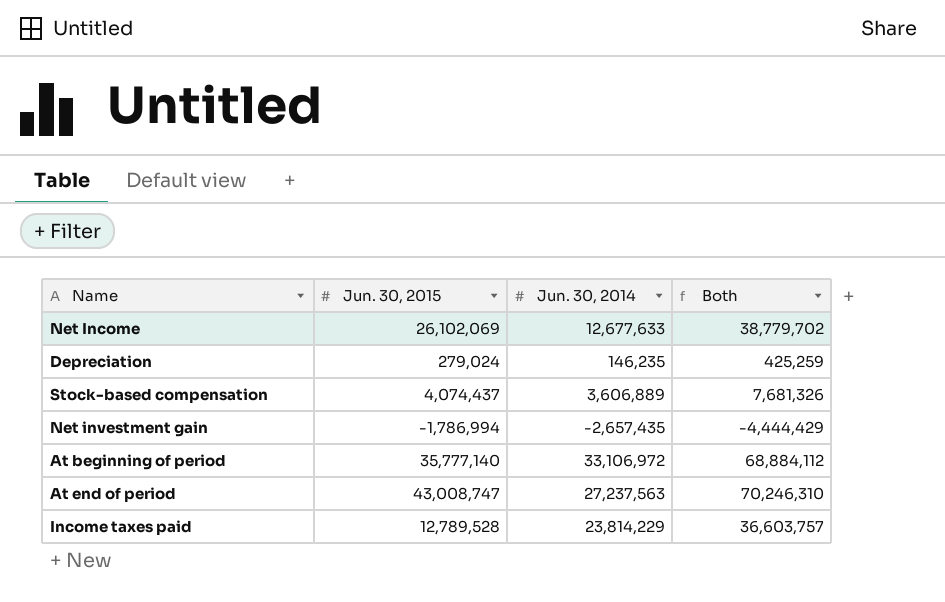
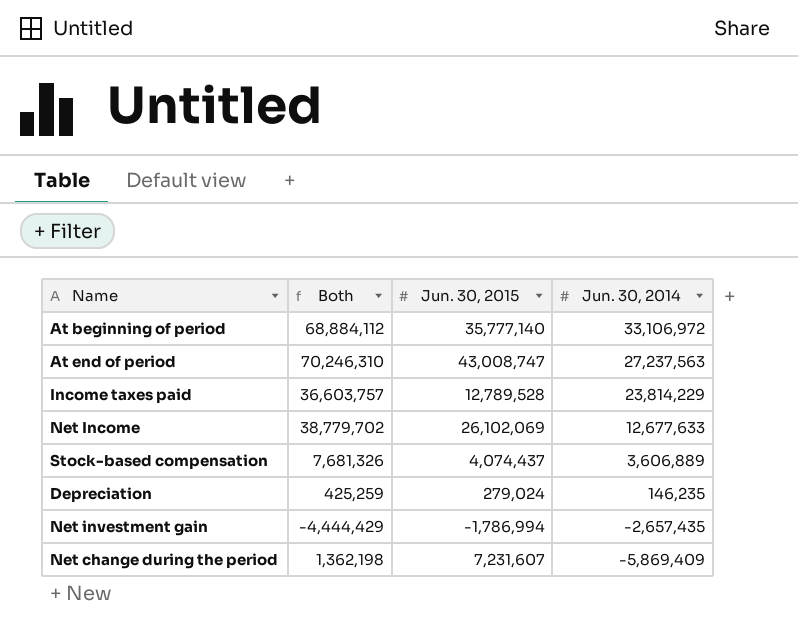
row order: none -> Jun. 30, 2014 descending
column Both | position: 4 -> 2
row Net change during the period: none -> 1,362,198 | 7,231,607 | -5,869,409

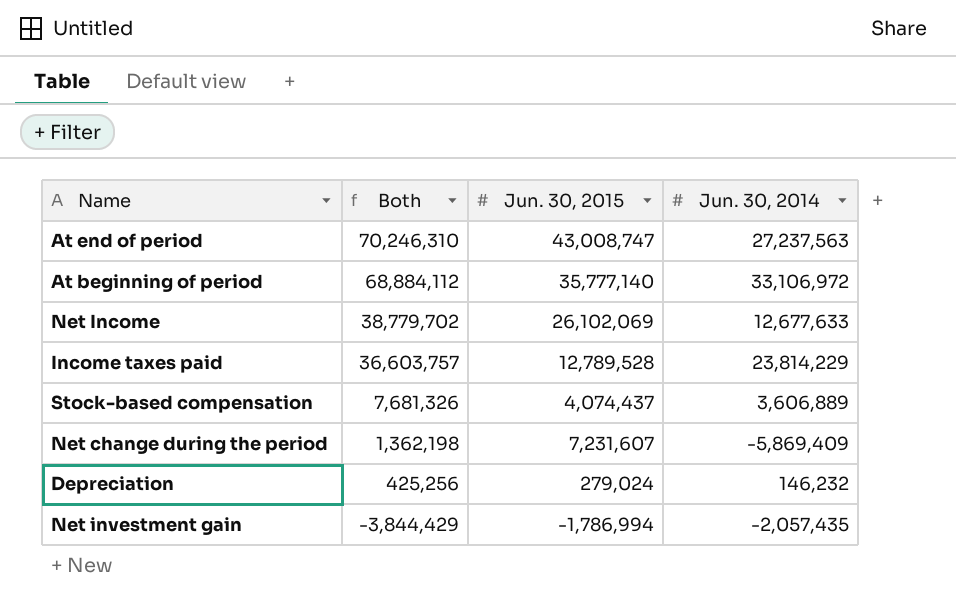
row order: Jun. 30, 2014 descending -> Both descending
Depreciation | Both: 425,259 -> 425,256
Depreciation | Jun. 30, 2014: 146,235 -> 146,232
Net investment gain | Both: -4,444,429 -> -3,844,429
Net investment gain | Jun. 30, 2014: -2,657,435 -> -2,057,435

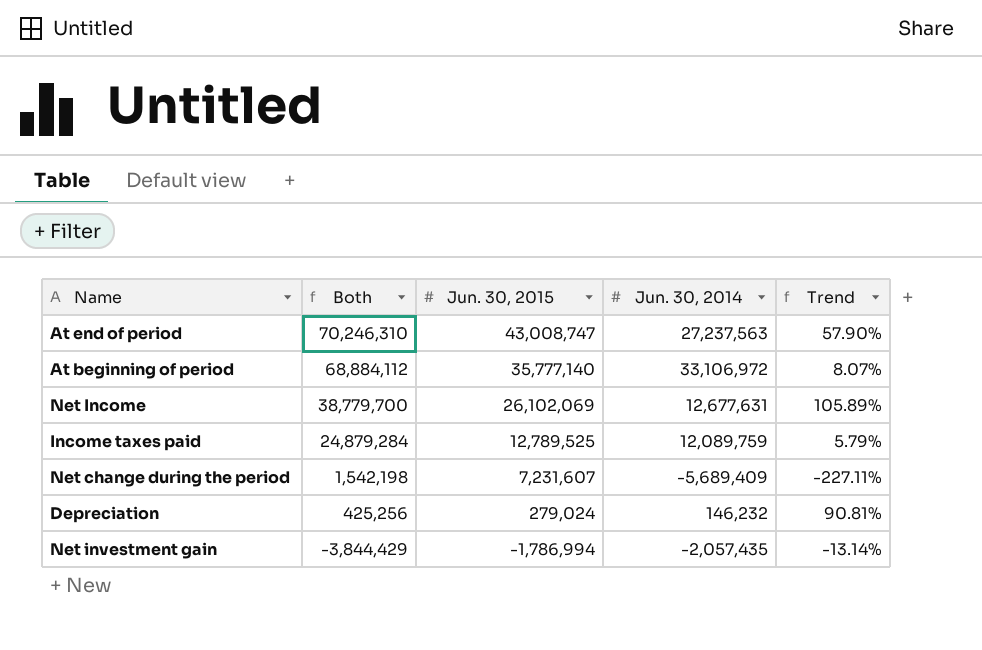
column Trend | formula: none -> ([Jun. 30, 2015] - [Jun. 30, 2014]) / [Jun. 30, 2014]
row Stock-based compensation: 7,681,326 | 4,074,437 | 3,606,889 -> none
Net Income | Both: 38,779,702 -> 38,779,700
Net Income | Jun. 30, 2014: 12,677,633 -> 12,677,631
Income taxes paid | Both: 36,603,757 -> 24,879,284
Income taxes paid | Jun. 30, 2015: 12,789,528 -> 12,789,525
Income taxes paid | Jun. 30, 2014: 23,814,229 -> 12,089,759
Net change during the period | Both: 1,362,198 -> 1,542,198
Net change during the period | Jun. 30, 2014: -5,869,409 -> -5,689,409

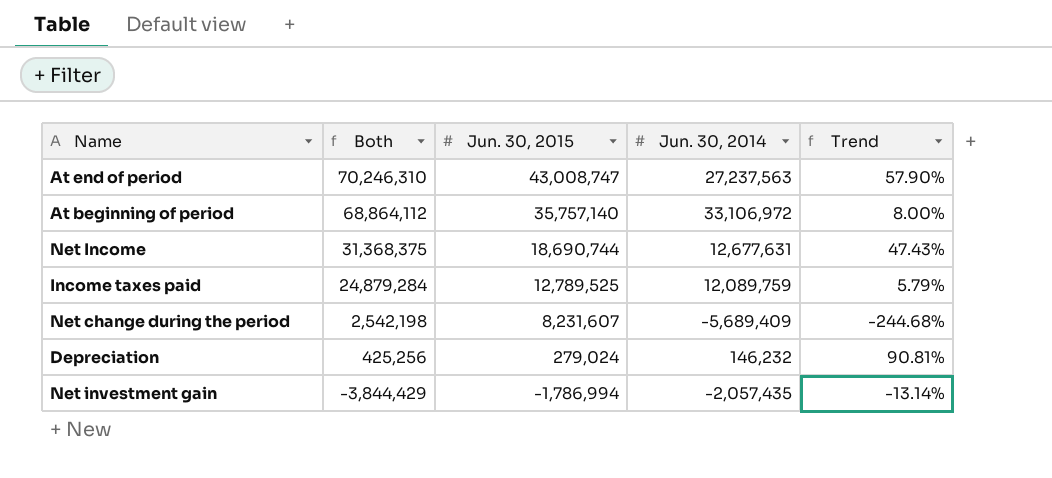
At beginning of period | Both: 68,884,112 -> 68,864,112
At beginning of period | Jun. 30, 2015: 35,777,140 -> 35,757,140
At beginning of period | Trend: 8.07% -> 8.00%
Net Income | Both: 38,779,700 -> 31,368,375
Net Income | Jun. 30, 2015: 26,102,069 -> 18,690,744
Net Income | Trend: 105.89% -> 47.43%
Net change during the period | Both: 1,542,198 -> 2,542,198
Net change during the period | Jun. 30, 2015: 7,231,607 -> 8,231,607
Net change during the period | Trend: -227.11% -> -244.68%

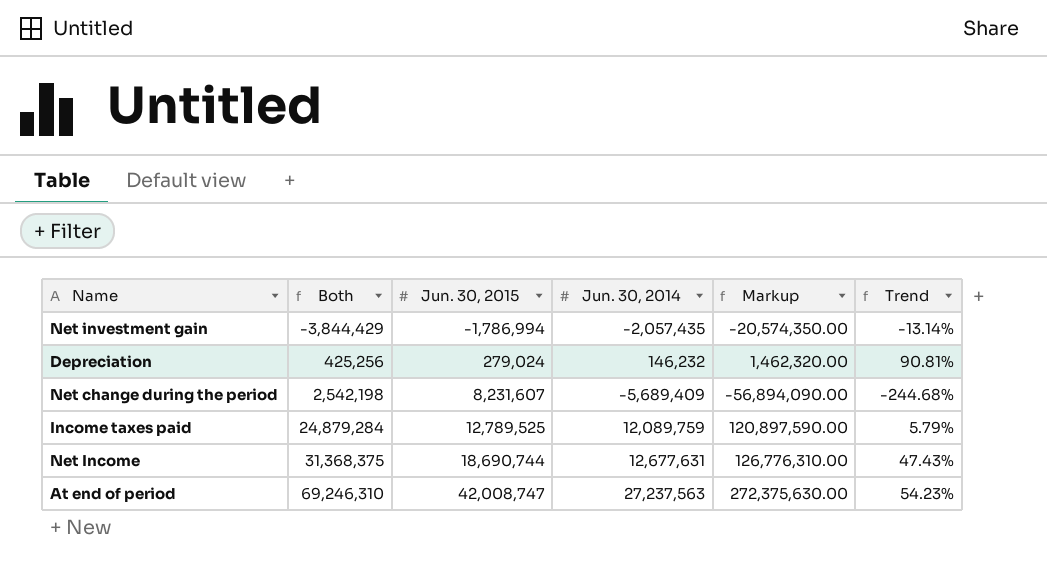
row order: Both descending -> Both ascending
column Markup | formula: none -> [Jun. 30, 2014] * 10
row At beginning of period: 68,864,112 | 35,757,140 | 33,106,972 | 8.00% -> none
At end of period | Both: 70,246,310 -> 69,246,310
At end of period | Jun. 30, 2015: 43,008,747 -> 42,008,747
At end of period | Trend: 57.90% -> 54.23%

